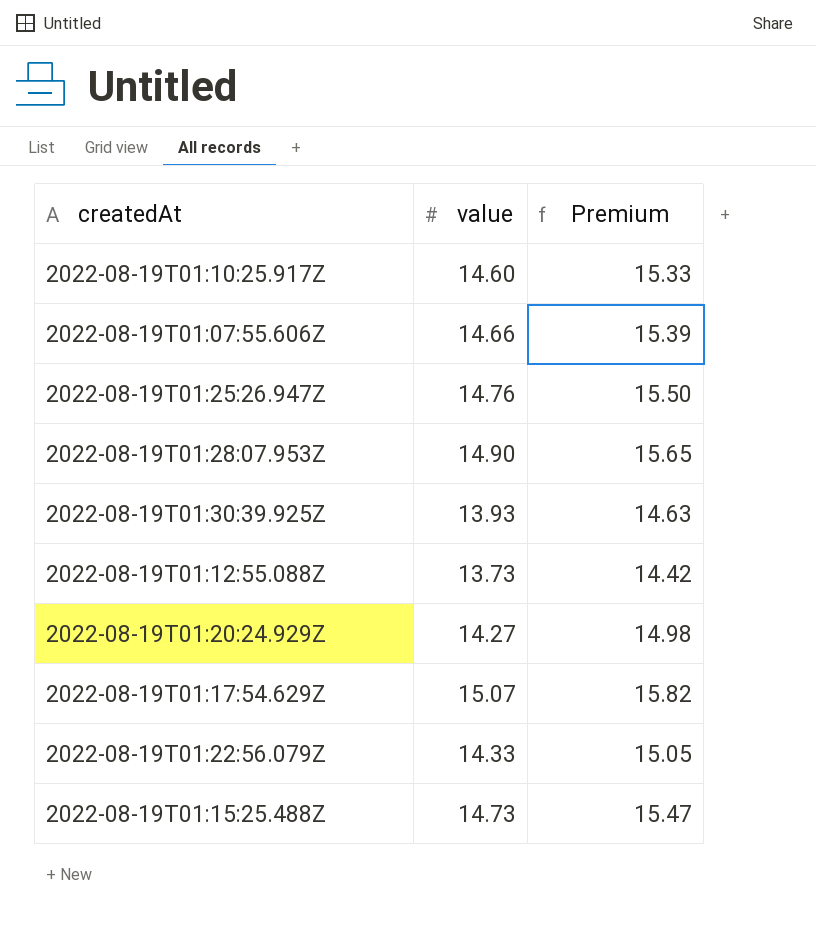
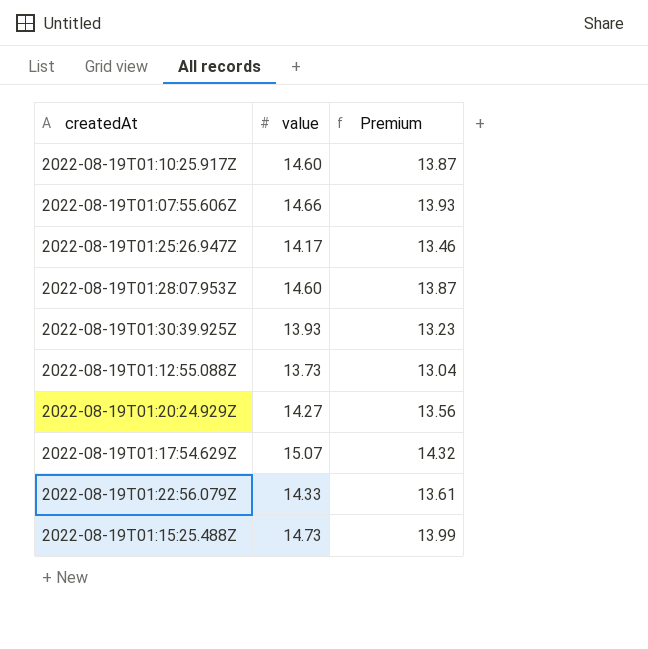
column Premium | formula: [value] * 1.05 -> [value] * 0.95
2022-08-19T01:25:26.947Z | value: 14.76 -> 14.17
2022-08-19T01:28:07.953Z | value: 14.90 -> 14.60

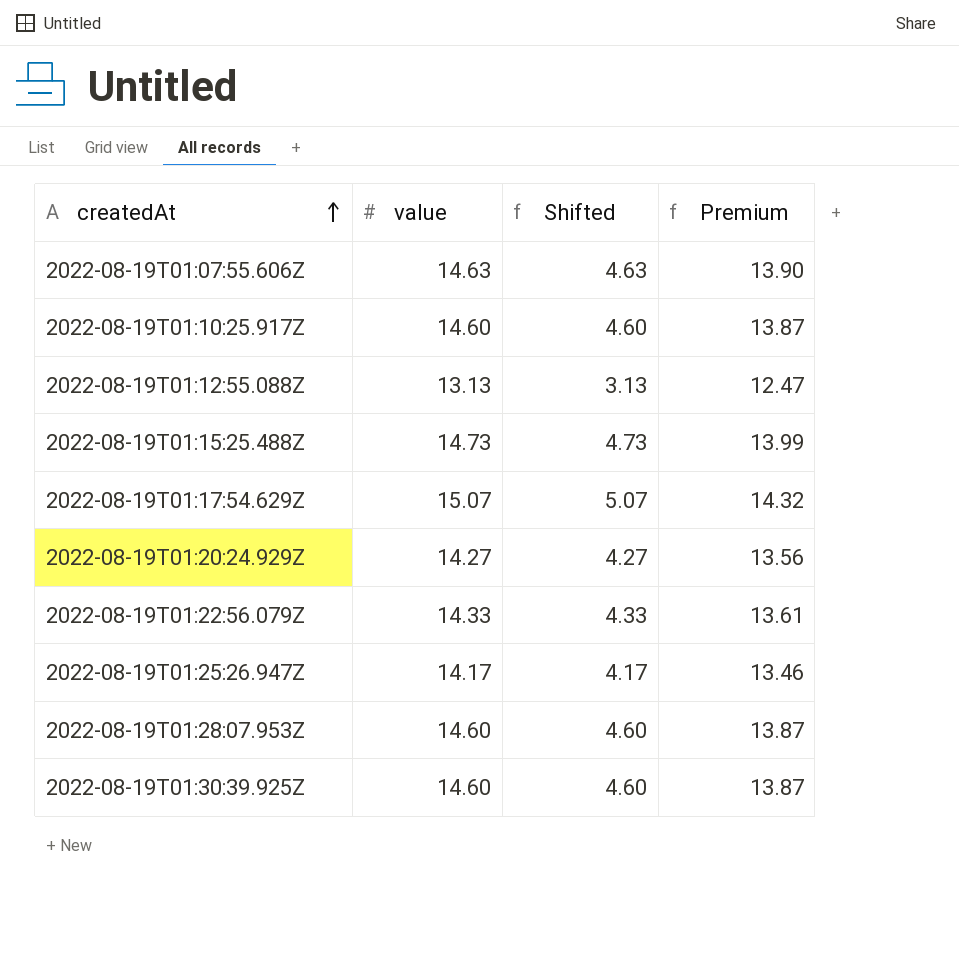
row order: none -> createdAt ascending
column Shifted | formula: none -> [value] - 10
2022-08-19T01:07:55.606Z | value: 14.66 -> 14.63
2022-08-19T01:07:55.606Z | Premium: 13.93 -> 13.90
2022-08-19T01:12:55.088Z | value: 13.73 -> 13.13
2022-08-19T01:12:55.088Z | Premium: 13.04 -> 12.47
2022-08-19T01:30:39.925Z | value: 13.93 -> 14.60
2022-08-19T01:30:39.925Z | Premium: 13.23 -> 13.87

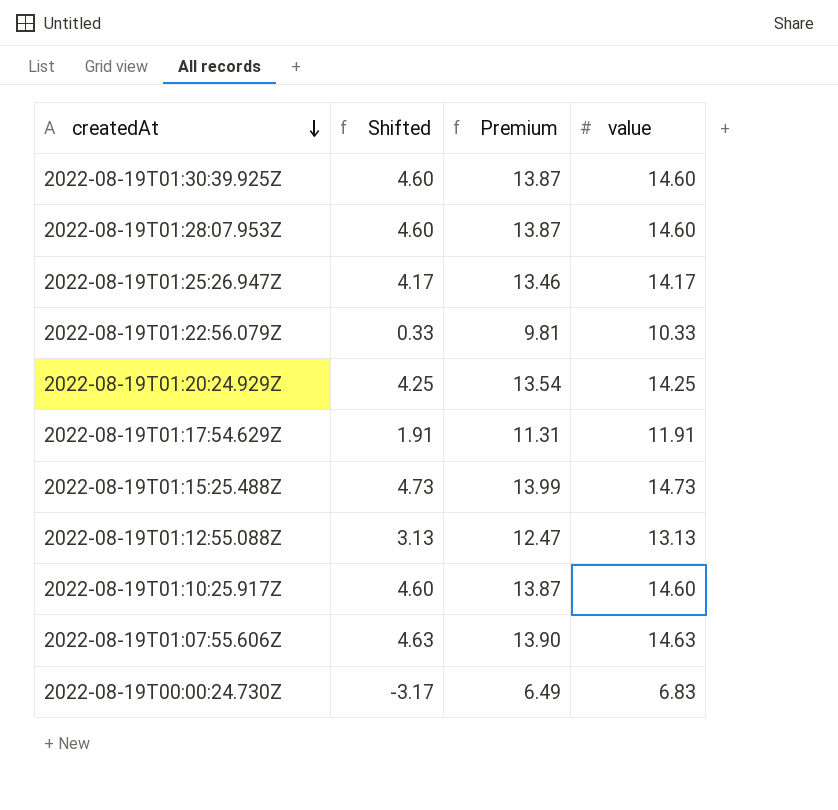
row order: createdAt ascending -> createdAt descending
column value | position: 2 -> 4
2022-08-19T01:22:56.079Z | Shifted: 4.33 -> 0.33
2022-08-19T01:22:56.079Z | Premium: 13.61 -> 9.81
2022-08-19T01:22:56.079Z | value: 14.33 -> 10.33
2022-08-19T01:20:24.929Z | Shifted: 4.27 -> 4.25
2022-08-19T01:20:24.929Z | Premium: 13.56 -> 13.54
2022-08-19T01:20:24.929Z | value: 14.27 -> 14.25
2022-08-19T01:17:54.629Z | Shifted: 5.07 -> 1.91
2022-08-19T01:17:54.629Z | Premium: 14.32 -> 11.31
2022-08-19T01:17:54.629Z | value: 15.07 -> 11.91
row 2022-08-19T00:00:24.730Z: none -> -3.17 | 6.49 | 6.83

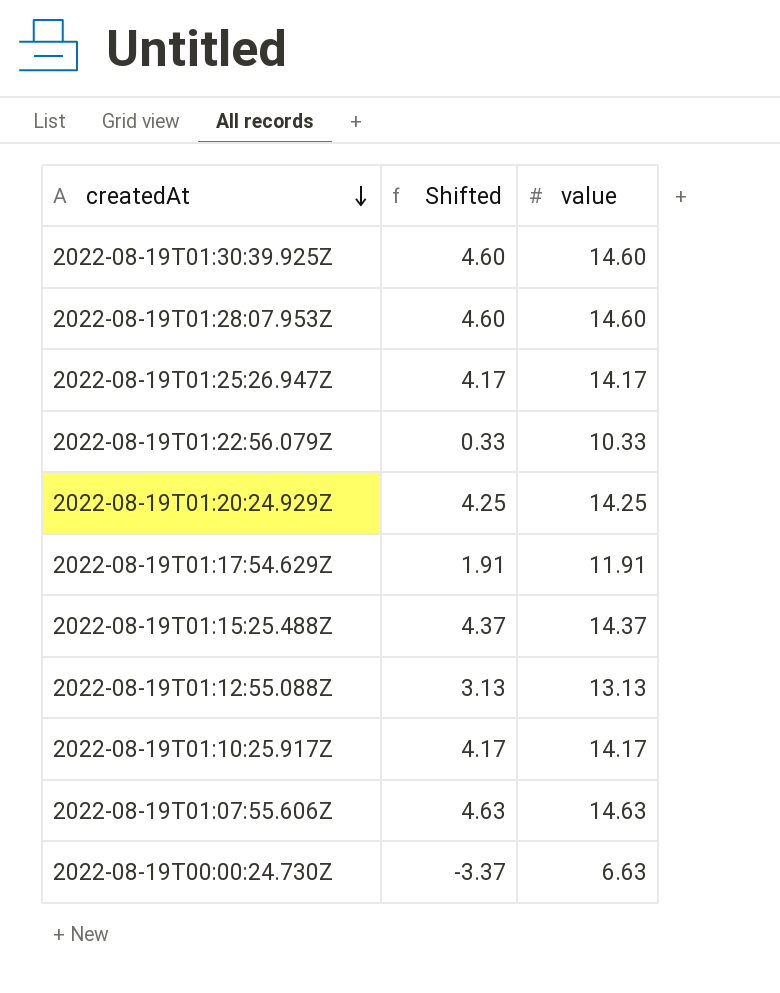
column Premium | formula: [value] * 0.95 -> none
2022-08-19T01:15:25.488Z | Shifted: 4.73 -> 4.37
2022-08-19T01:15:25.488Z | value: 14.73 -> 14.37
2022-08-19T01:10:25.917Z | Shifted: 4.60 -> 4.17
2022-08-19T01:10:25.917Z | value: 14.60 -> 14.17
2022-08-19T00:00:24.730Z | Shifted: -3.17 -> -3.37
2022-08-19T00:00:24.730Z | value: 6.83 -> 6.63

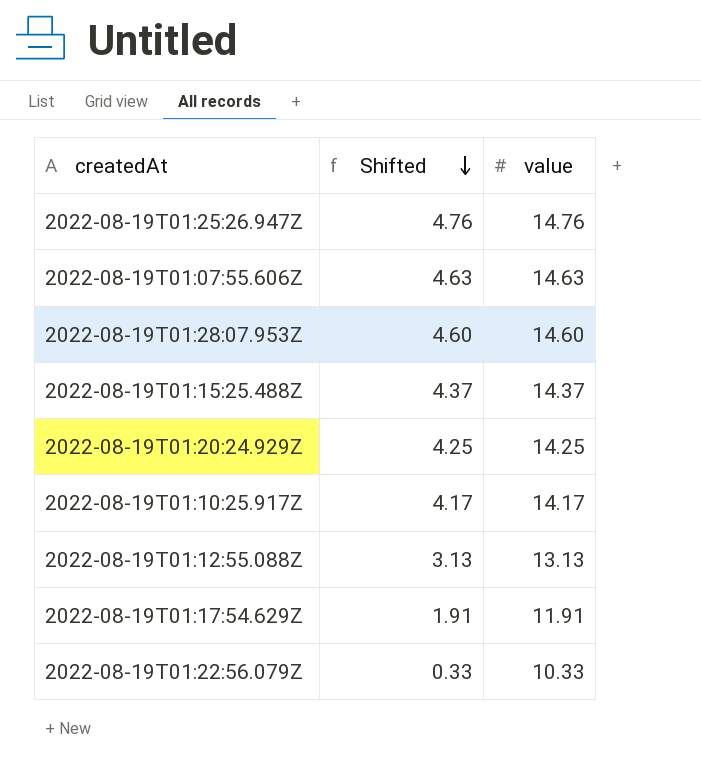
row order: createdAt descending -> Shifted descending
row 2022-08-19T01:30:39.925Z: 4.60 | 14.60 -> none
row 2022-08-19T00:00:24.730Z: -3.37 | 6.63 -> none
2022-08-19T01:25:26.947Z | Shifted: 4.17 -> 4.76
2022-08-19T01:25:26.947Z | value: 14.17 -> 14.76

